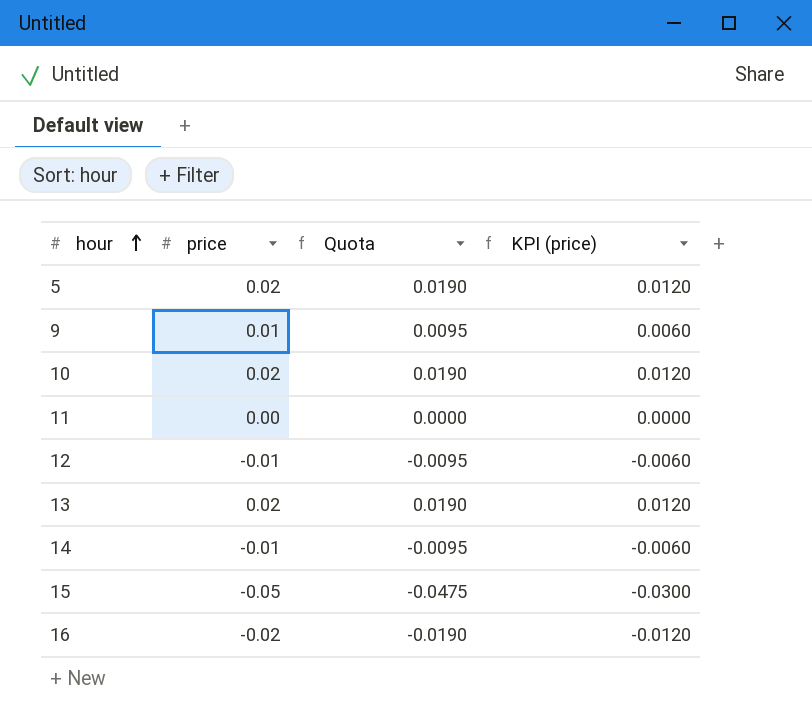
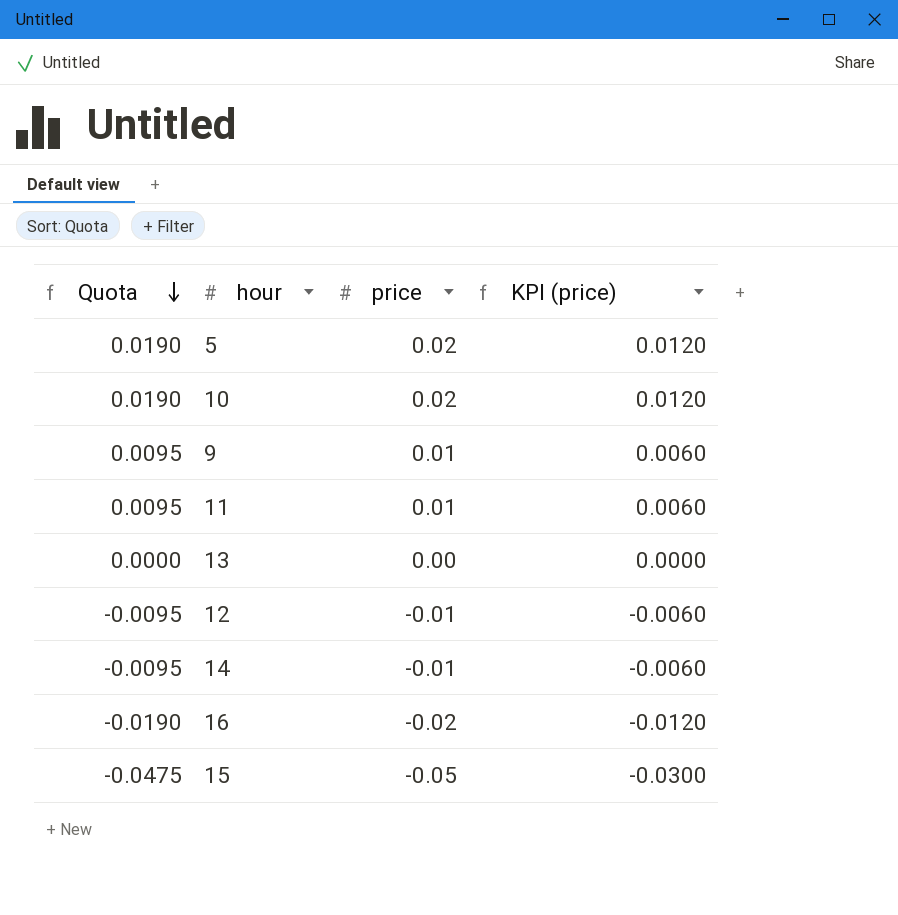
row order: hour ascending -> Quota descending
column Quota | position: 3 -> 1
11 | Quota: 0.0000 -> 0.0095
11 | price: 0.00 -> 0.01
11 | KPI (price): 0.0000 -> 0.0060
13 | Quota: 0.0190 -> 0.0000
13 | price: 0.02 -> 0.00
13 | KPI (price): 0.0120 -> 0.0000

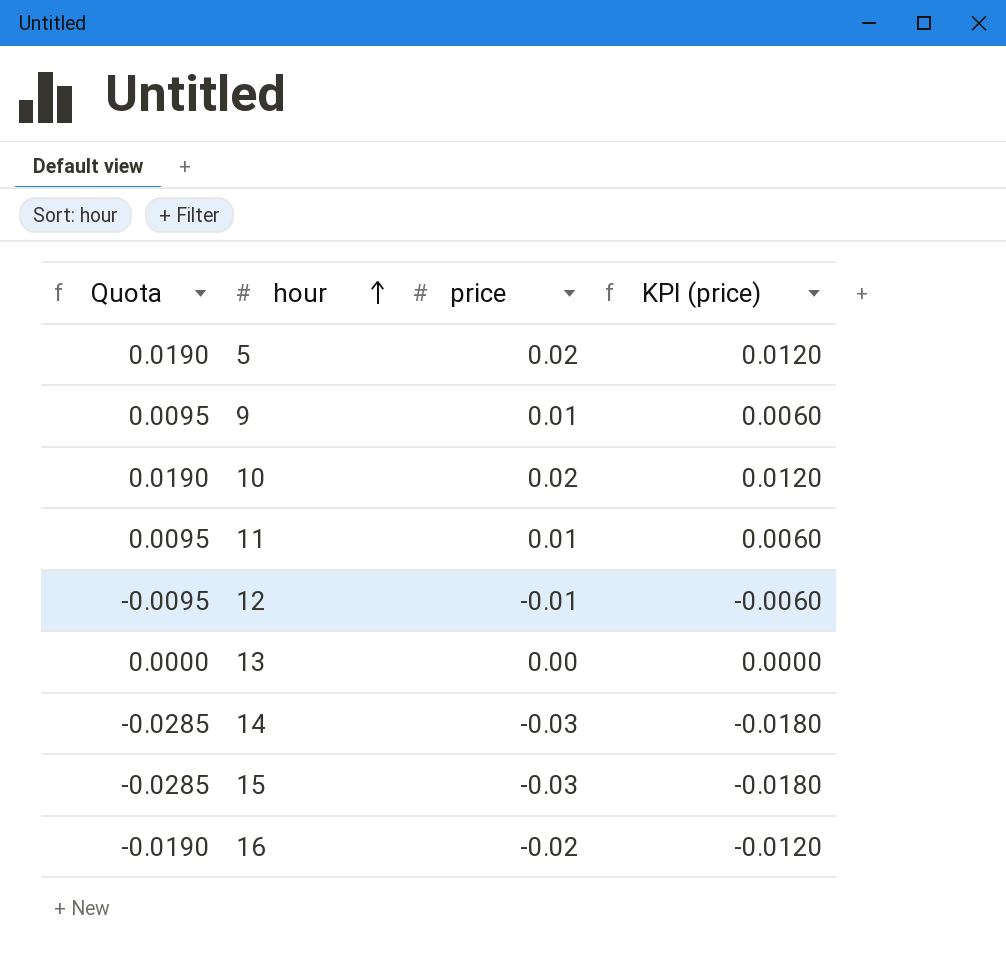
row order: Quota descending -> hour ascending
14 | Quota: -0.0095 -> -0.0285
14 | price: -0.01 -> -0.03
14 | KPI (price): -0.0060 -> -0.0180
15 | Quota: -0.0475 -> -0.0285
15 | price: -0.05 -> -0.03
15 | KPI (price): -0.0300 -> -0.0180

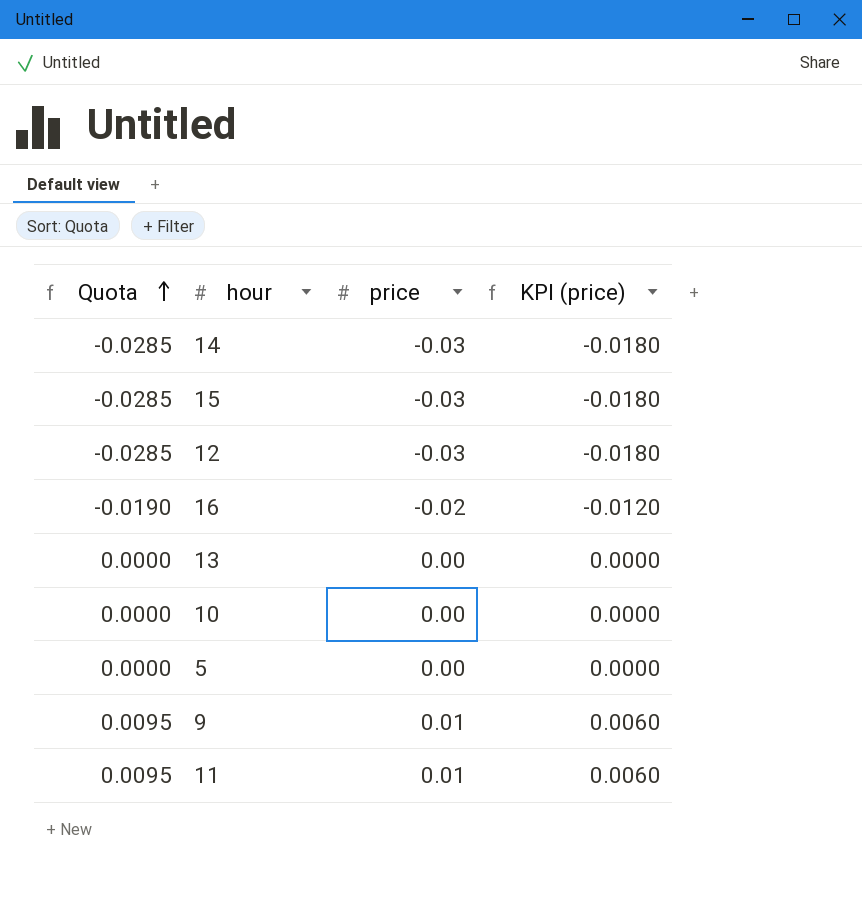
row order: hour ascending -> Quota ascending
12 | Quota: -0.0095 -> -0.0285
12 | price: -0.01 -> -0.03
12 | KPI (price): -0.0060 -> -0.0180
10 | Quota: 0.0190 -> 0.0000
10 | price: 0.02 -> 0.00
10 | KPI (price): 0.0120 -> 0.0000
5 | Quota: 0.0190 -> 0.0000
5 | price: 0.02 -> 0.00
5 | KPI (price): 0.0120 -> 0.0000

